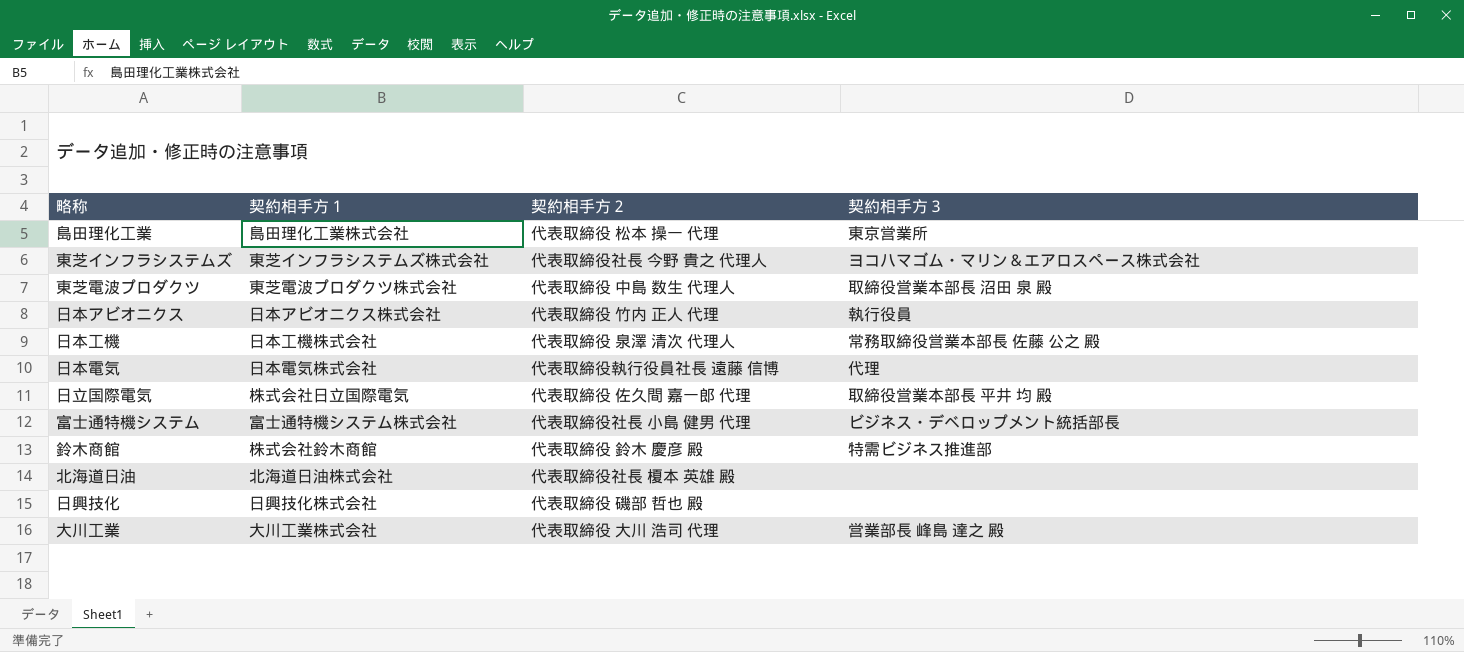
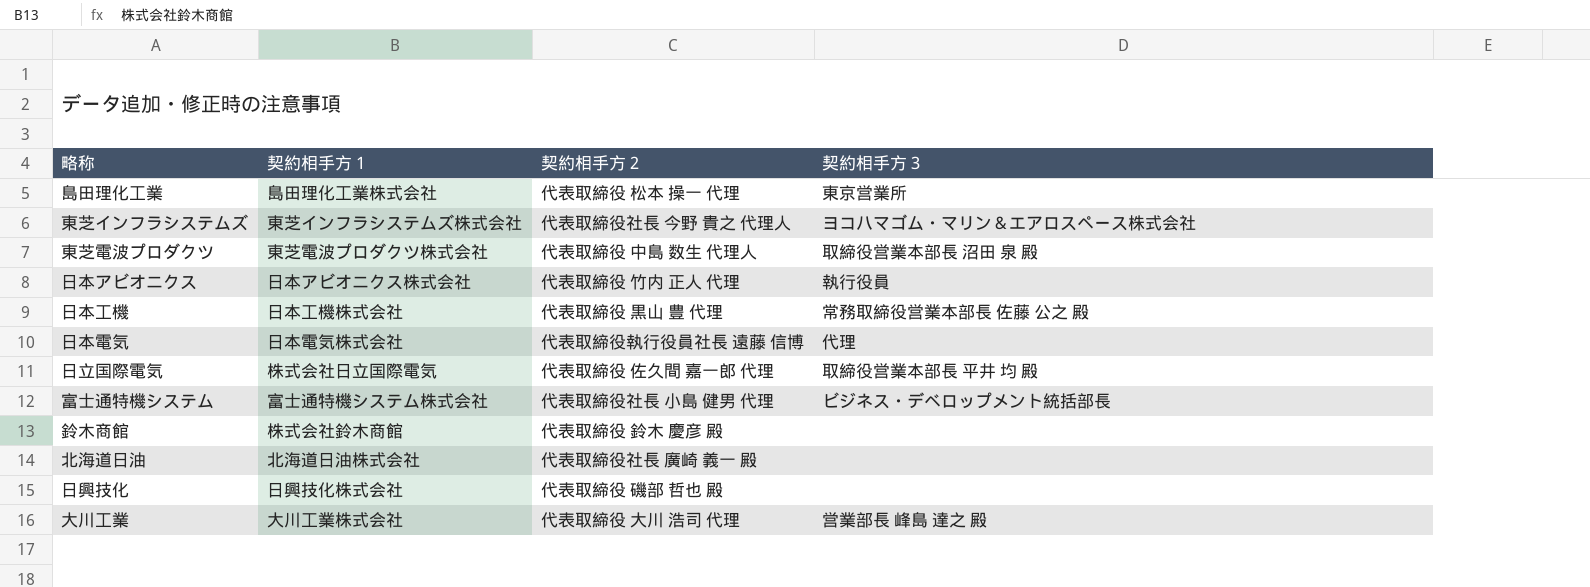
日本工機 | 契約相手方２: 代表取締役 泉澤 清次 代理人 -> 代表取締役 黒山 豊 代理
鈴木商館 | 契約相手方３: 特需ビジネス推進部 -> none
北海道日油 | 契約相手方２: 代表取締役社長 榎本 英雄 殿 -> 代表取締役社長 廣崎 義一 殿

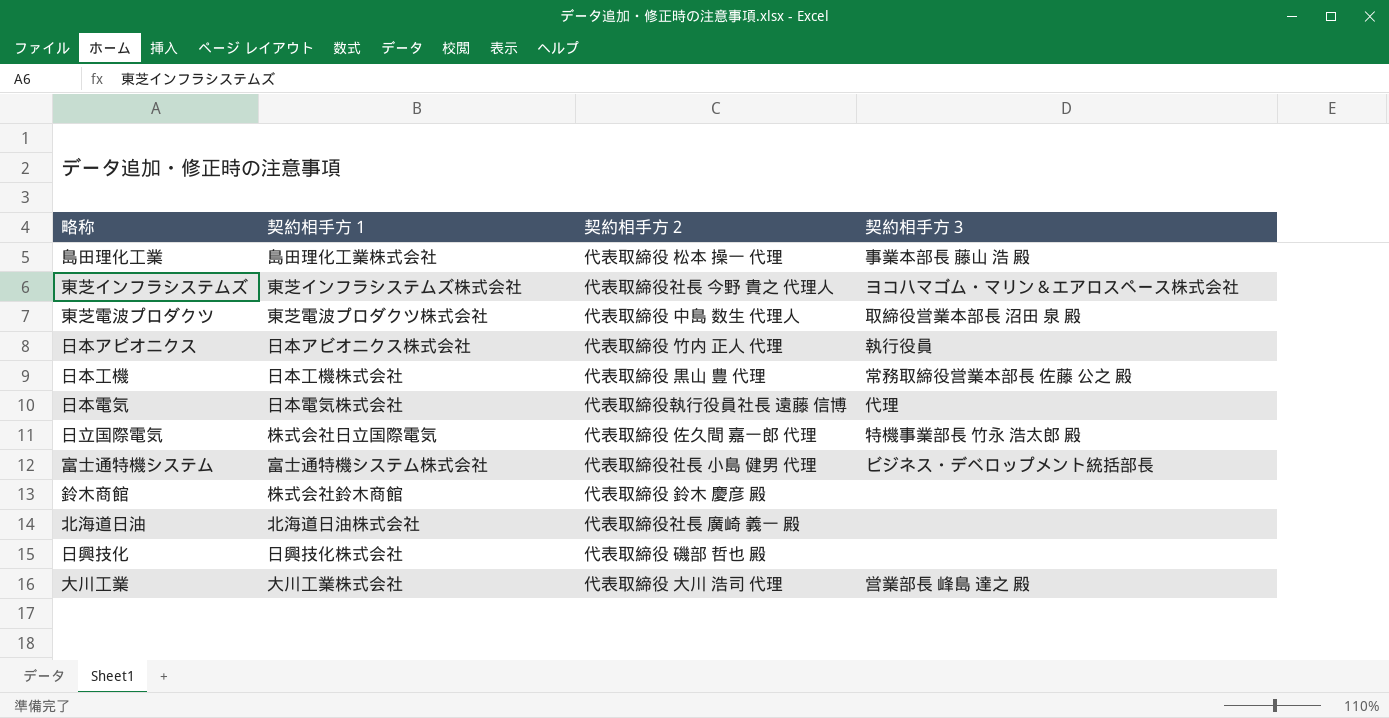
島田理化工業 | 契約相手方３: 東京営業所 -> 事業本部長 藤山 浩 殿
日立国際電気 | 契約相手方３: 取締役営業本部長 平井 均 殿 -> 特機事業部長 竹永 浩太郎 殿

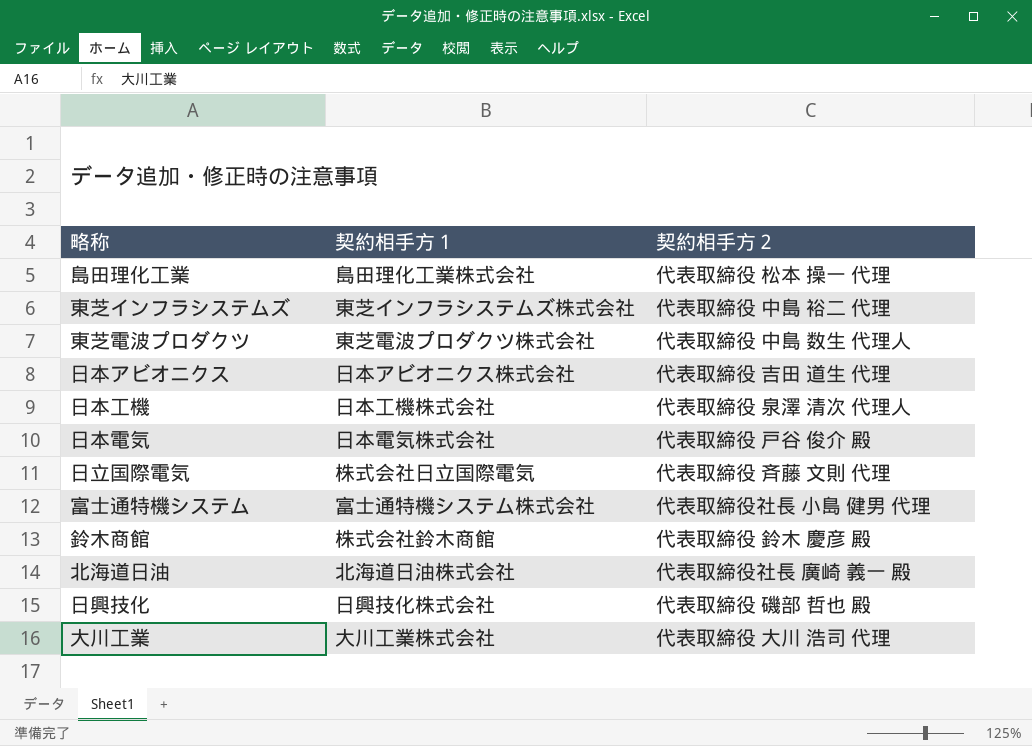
column 契約相手方３ | position: 4 -> none
東芝インフラシステムズ | 契約相手方２: 代表取締役社長 今野 貴之 代理人 -> 代表取締役 中島 裕二 代理
日本アビオニクス | 契約相手方２: 代表取締役 竹内 正人 代理 -> 代表取締役 吉田 道生 代理
日本工機 | 契約相手方２: 代表取締役 黒山 豊 代理 -> 代表取締役 泉澤 清次 代理人
日本電気 | 契約相手方２: 代表取締役執行役員社長 遠藤 信博 -> 代表取締役 戸谷 俊介 殿
日立国際電気 | 契約相手方２: 代表取締役 佐久間 嘉一郎 代理 -> 代表取締役 斉藤 文則 代理

